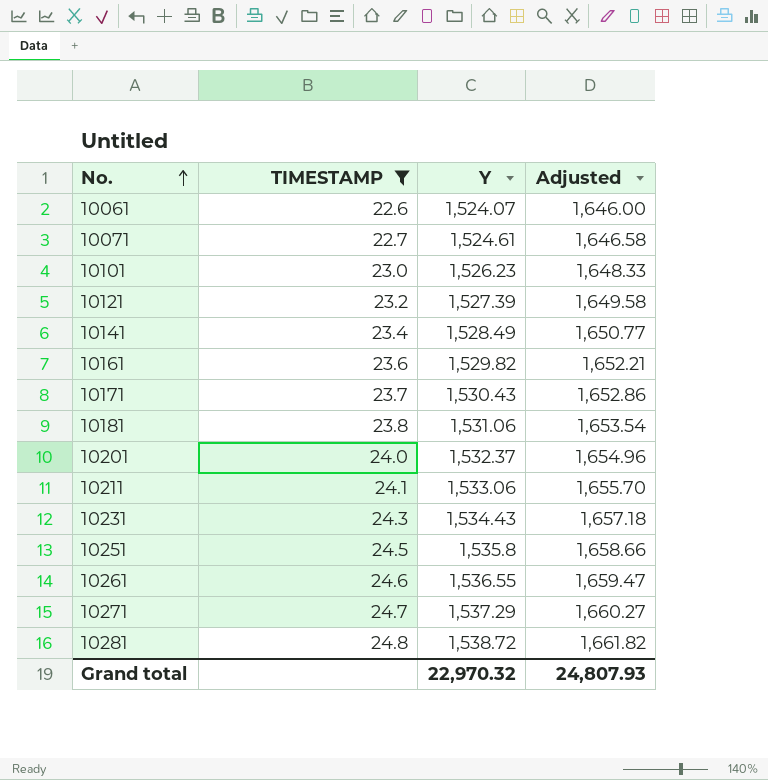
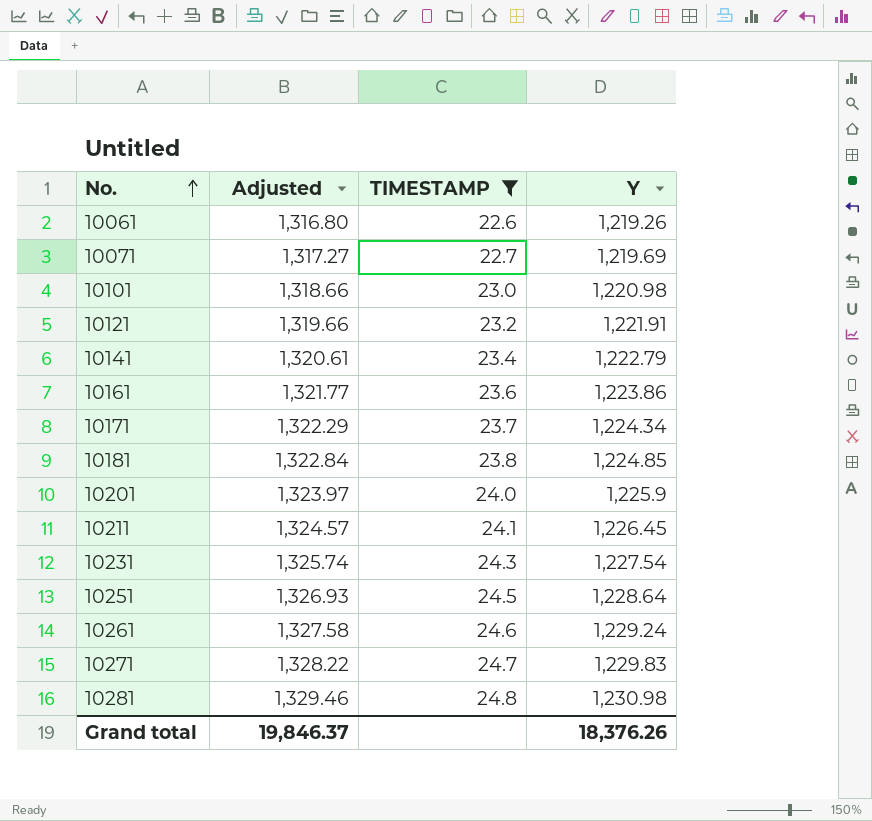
column Adjusted | position: 4 -> 2
10061 | Adjusted: 1,646.00 -> 1,316.80
10061 | Y: 1,524.07 -> 1,219.26
10071 | Adjusted: 1,646.58 -> 1,317.27
10071 | Y: 1,524.61 -> 1,219.69
10101 | Adjusted: 1,648.33 -> 1,318.66
10101 | Y: 1,526.23 -> 1,220.98
10121 | Adjusted: 1,649.58 -> 1,319.66
10121 | Y: 1,527.39 -> 1,221.91
10141 | Adjusted: 1,650.77 -> 1,320.61
10141 | Y: 1,528.49 -> 1,222.79
10161 | Adjusted: 1,652.21 -> 1,321.77
10161 | Y: 1,529.82 -> 1,223.86
10171 | Adjusted: 1,652.86 -> 1,322.29
10171 | Y: 1,530.43 -> 1,224.34
10181 | Adjusted: 1,653.54 -> 1,322.84
10181 | Y: 1,531.06 -> 1,224.85
10201 | Adjusted: 1,654.96 -> 1,323.97
10201 | Y: 1,532.37 -> 1,225.9
10211 | Adjusted: 1,655.70 -> 1,324.57
10211 | Y: 1,533.06 -> 1,226.45
10231 | Adjusted: 1,657.18 -> 1,325.74
10231 | Y: 1,534.43 -> 1,227.54
10251 | Adjusted: 1,658.66 -> 1,326.93
10251 | Y: 1,535.8 -> 1,228.64
10261 | Adjusted: 1,659.47 -> 1,327.58
10261 | Y: 1,536.55 -> 1,229.24
10271 | Adjusted: 1,660.27 -> 1,328.22
10271 | Y: 1,537.29 -> 1,229.83
10281 | Adjusted: 1,661.82 -> 1,329.46
10281 | Y: 1,538.72 -> 1,230.98
Grand total | Adjusted: 24,807.93 -> 19,846.37
Grand total | Y: 22,970.32 -> 18,376.26

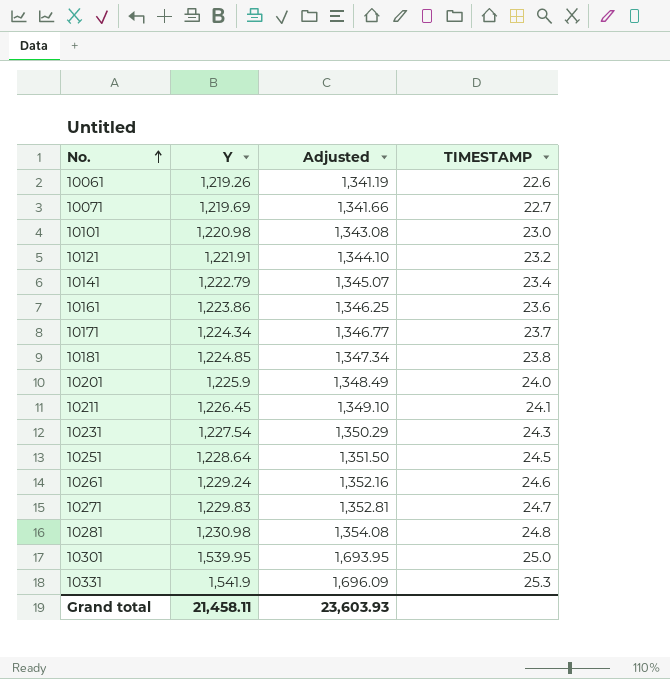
filter: TIMESTAMP <= 24.8 -> none
column Y | position: 4 -> 2
column Adjusted | formula: [Y] * 1.08 -> [Y] * 1.1
Grand total | Y: 18,376.26 -> 21,458.11
Grand total | Adjusted: 19,846.37 -> 23,603.93

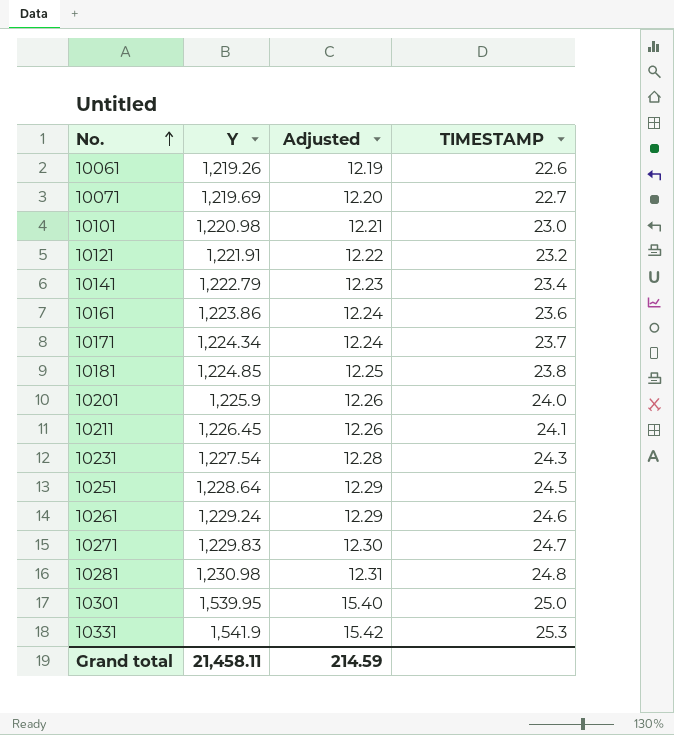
column Adjusted | formula: [Y] * 1.1 -> [Y] * 0.01
Grand total | Adjusted: 23,603.93 -> 214.59

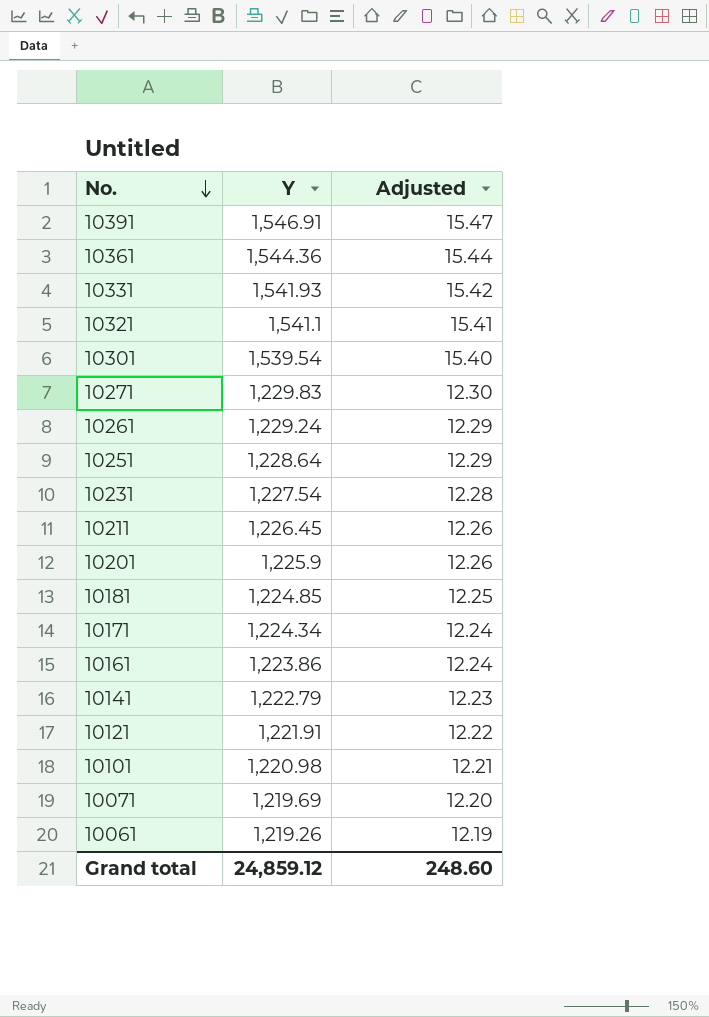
row order: No. ascending -> No. descending
column TIMESTAMP | position: 4 -> none
row 10281: 1,230.98 | 12.31 | 24.8 -> none
row 10391: none -> 1,546.91 | 15.47
row 10361: none -> 1,544.36 | 15.44
10331 | Y: 1,541.9 -> 1,541.93
row 10321: none -> 1,541.1 | 15.41
10301 | Y: 1,539.95 -> 1,539.54
Grand total | Y: 21,458.11 -> 24,859.12
Grand total | Adjusted: 214.59 -> 248.60

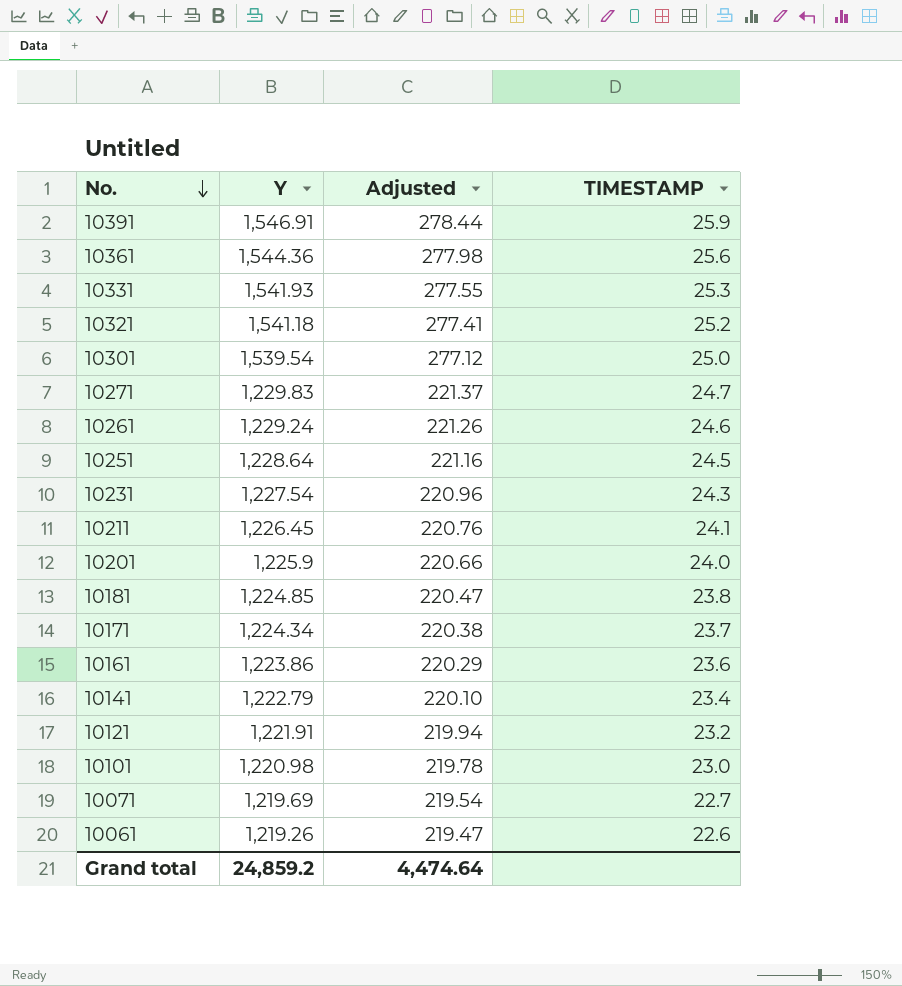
column Adjusted | formula: [Y] * 0.01 -> [Y] * 0.18
column TIMESTAMP | position: none -> 4
10321 | Y: 1,541.1 -> 1,541.18
Grand total | Y: 24,859.12 -> 24,859.2
Grand total | Adjusted: 248.60 -> 4,474.64

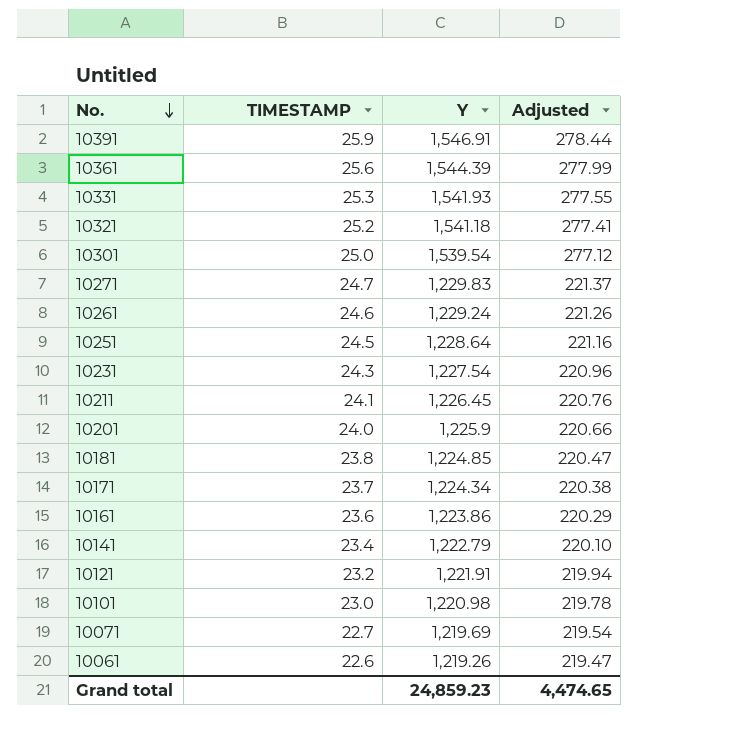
column TIMESTAMP | position: 4 -> 2
10361 | Y: 1,544.36 -> 1,544.39
10361 | Adjusted: 277.98 -> 277.99
Grand total | Y: 24,859.2 -> 24,859.23
Grand total | Adjusted: 4,474.64 -> 4,474.65

